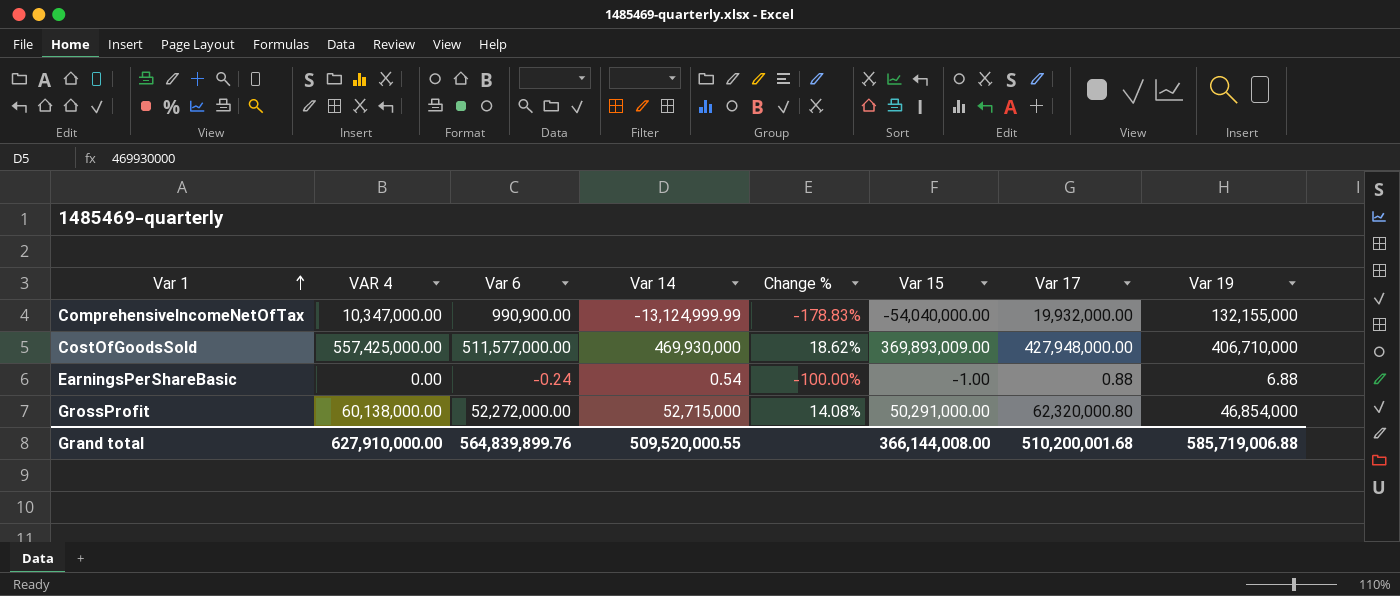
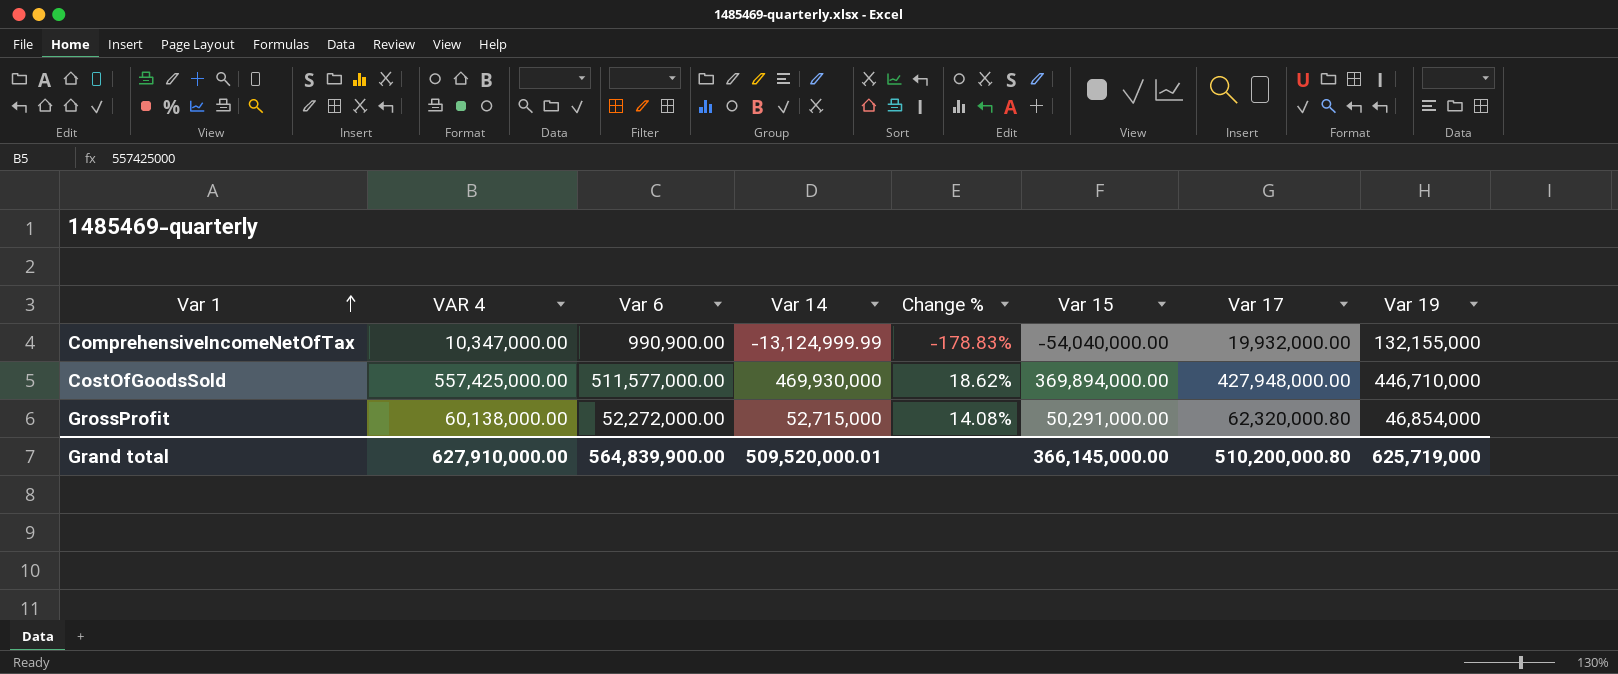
row EarningsPerShareBasic: 0.00 | -0.24 | 0.54 | -100.00% | -1.00 | 0.88 | 6.88 -> none
CostOfGoodsSold | Var 15: 369,893,009.00 -> 369,894,000.00
CostOfGoodsSold | Var 19: 406,710,000 -> 446,710,000
Grand total | Var 6: 564,839,899.76 -> 564,839,900.00
Grand total | Var 14: 509,520,000.55 -> 509,520,000.01
Grand total | Var 15: 366,144,008.00 -> 366,145,000.00
Grand total | Var 17: 510,200,001.68 -> 510,200,000.80
Grand total | Var 19: 585,719,006.88 -> 625,719,000

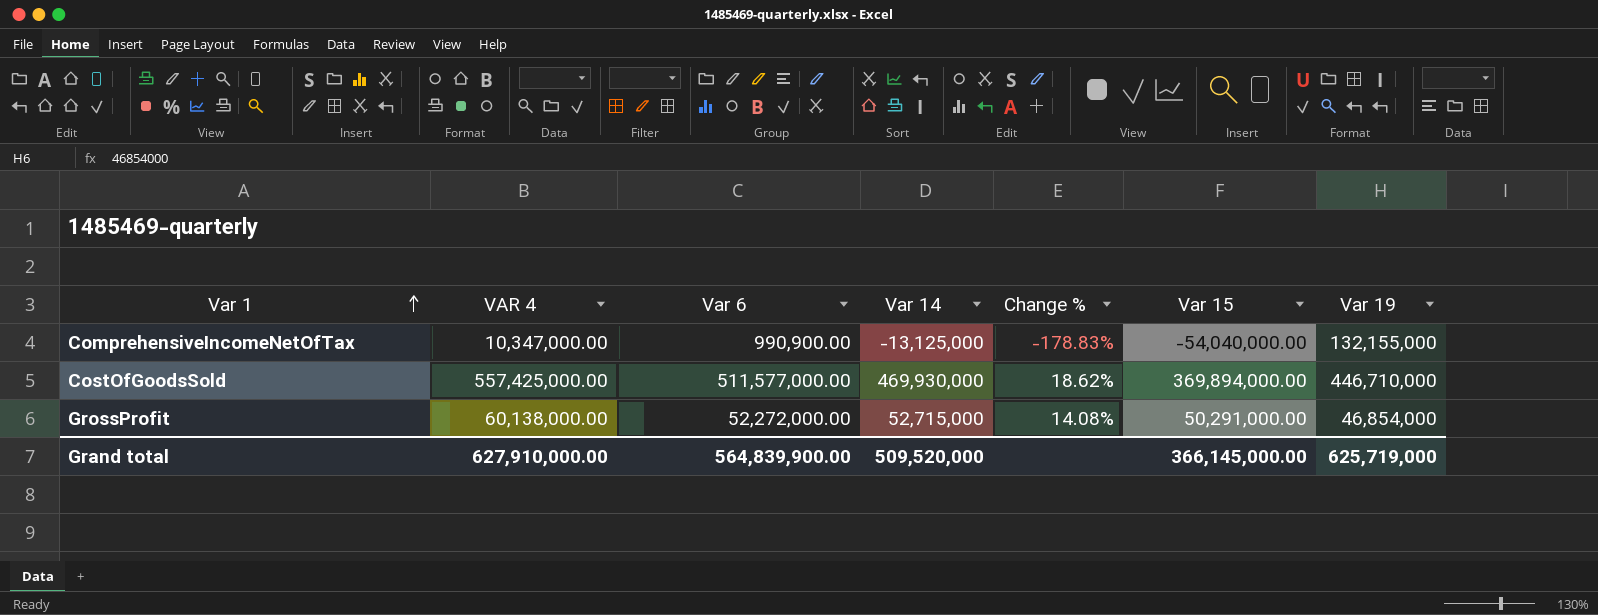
column Var 17 | position: 7 -> none
ComprehensiveIncomeNetOfTax | Var 14: -13,124,999.99 -> -13,125,000
Grand total | Var 14: 509,520,000.01 -> 509,520,000

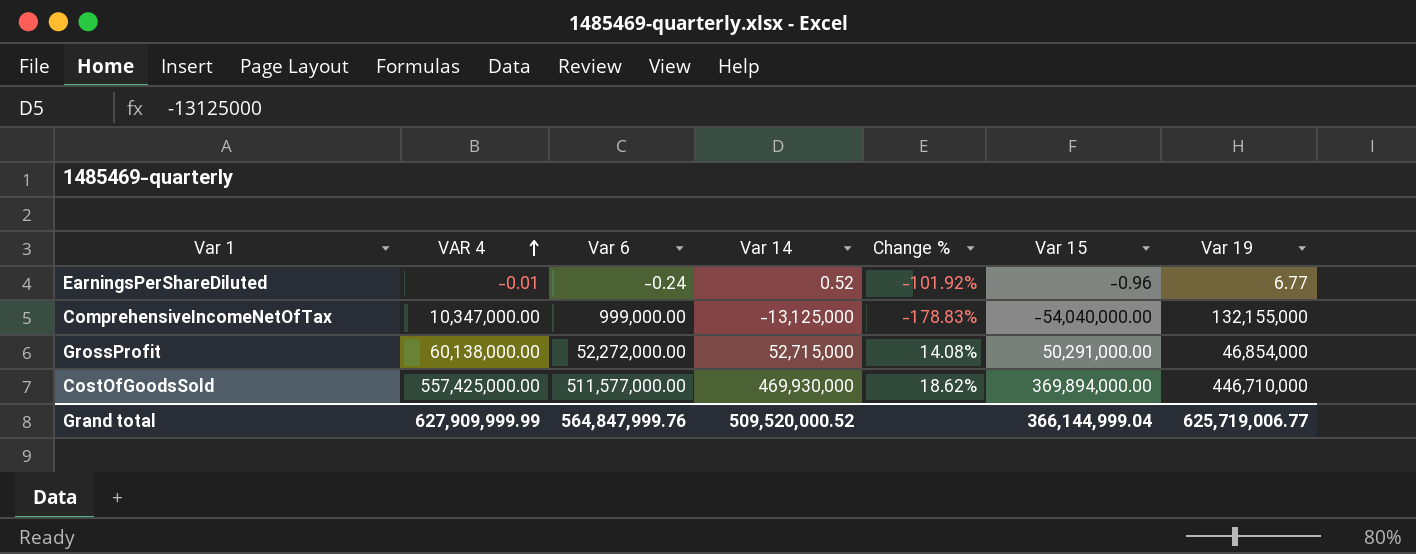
row order: Var 1 ascending -> VAR 4 ascending
row EarningsPerShareDiluted: none -> -0.01 | -0.24 | 0.52 | -101.92% | -0.96 | 6.77
ComprehensiveIncomeNetOfTax | Var 6: 990,900.00 -> 999,000.00
Grand total | VAR 4: 627,910,000.00 -> 627,909,999.99
Grand total | Var 6: 564,839,900.00 -> 564,847,999.76
Grand total | Var 14: 509,520,000 -> 509,520,000.52
Grand total | Var 15: 366,145,000.00 -> 366,144,999.04
Grand total | Var 19: 625,719,000 -> 625,719,006.77

